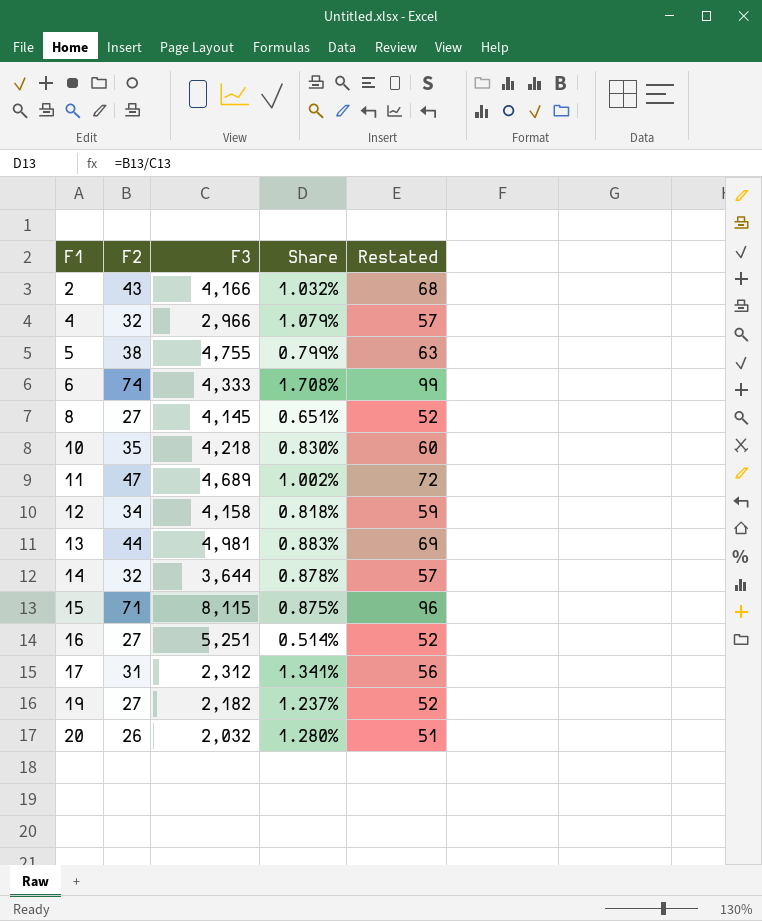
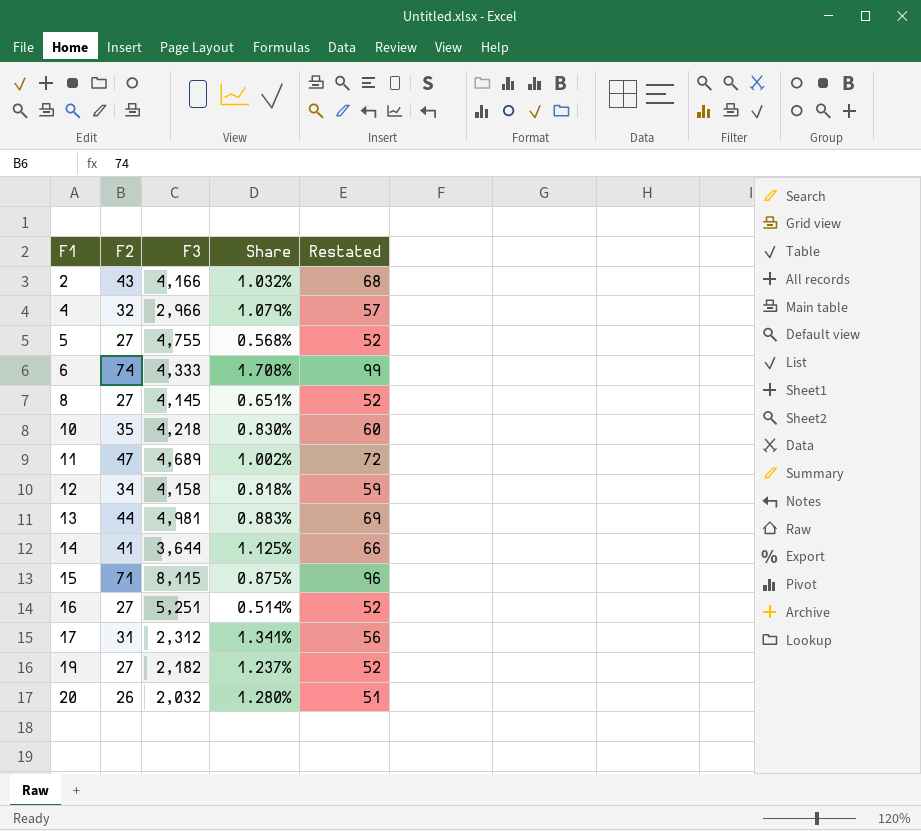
5 | F2: 38 -> 27
5 | Share: 0.799% -> 0.568%
5 | Restated: 63 -> 52
14 | F2: 32 -> 41
14 | Share: 0.878% -> 1.125%
14 | Restated: 57 -> 66

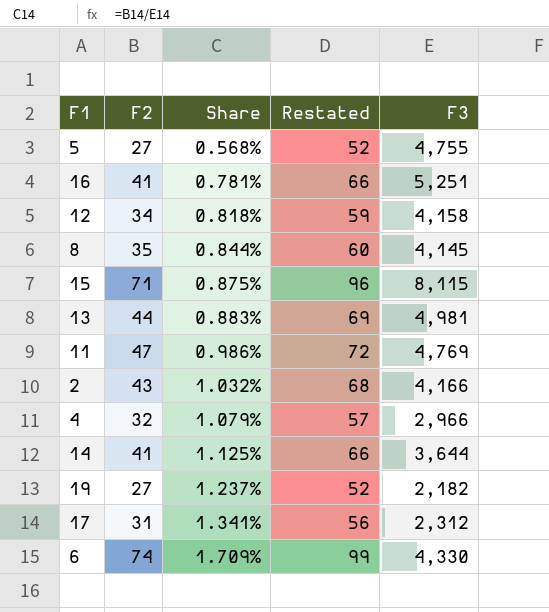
row order: F1 ascending -> Share ascending
column F3 | position: 3 -> 5
row 10: 35 | 4,218 | 0.830% | 60 -> none
row 20: 26 | 2,032 | 1.280% | 51 -> none
16 | F2: 27 -> 41
16 | Share: 0.514% -> 0.781%
16 | Restated: 52 -> 66
8 | F2: 27 -> 35
8 | Share: 0.651% -> 0.844%
8 | Restated: 52 -> 60
11 | Share: 1.002% -> 0.986%
11 | F3: 4,689 -> 4,769
6 | Share: 1.708% -> 1.709%
6 | F3: 4,333 -> 4,330

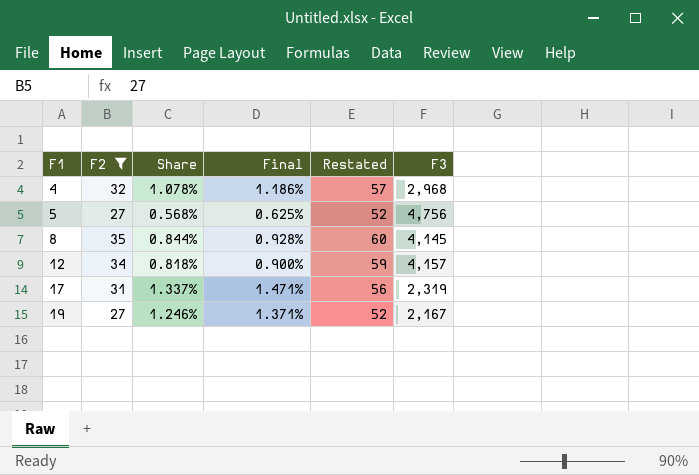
filter: none -> F2 <= 35
row order: Share ascending -> F1 ascending
column Final | formula: none -> [Share] * 1.1
4 | Share: 1.079% -> 1.078%
4 | F3: 2,966 -> 2,968
5 | F3: 4,755 -> 4,756
12 | F3: 4,158 -> 4,157
17 | Share: 1.341% -> 1.337%
17 | F3: 2,312 -> 2,319
19 | Share: 1.237% -> 1.246%
19 | F3: 2,182 -> 2,167

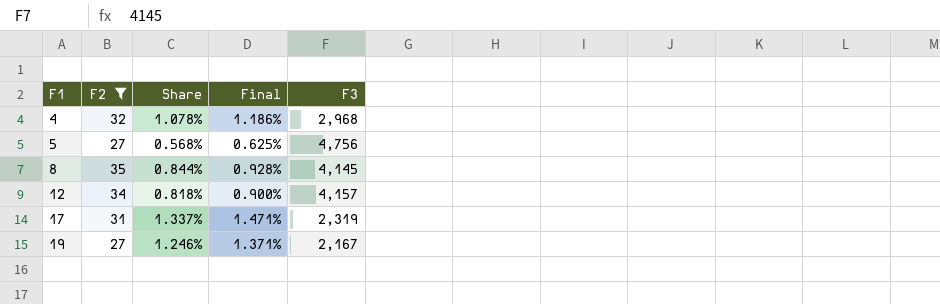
column Restated | formula: [F2] + 25 -> none

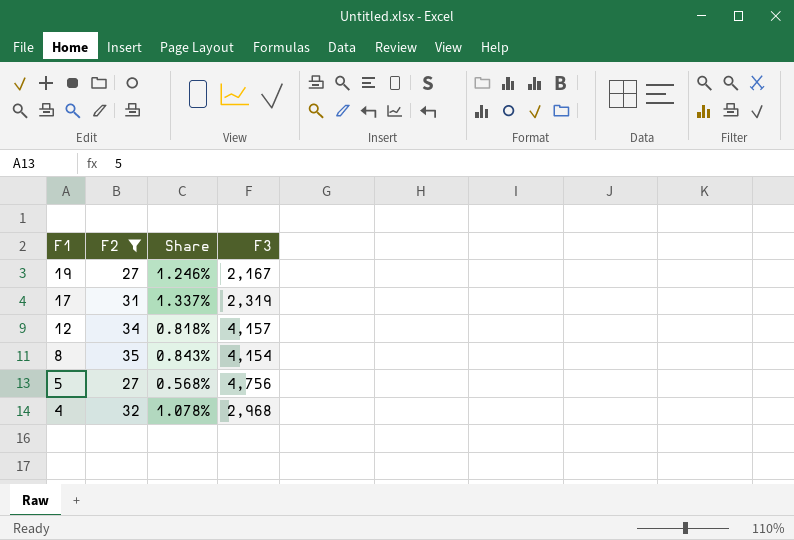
row order: F1 ascending -> F1 descending
column Final | formula: [Share] * 1.1 -> none
8 | Share: 0.844% -> 0.843%
8 | F3: 4,145 -> 4,154

